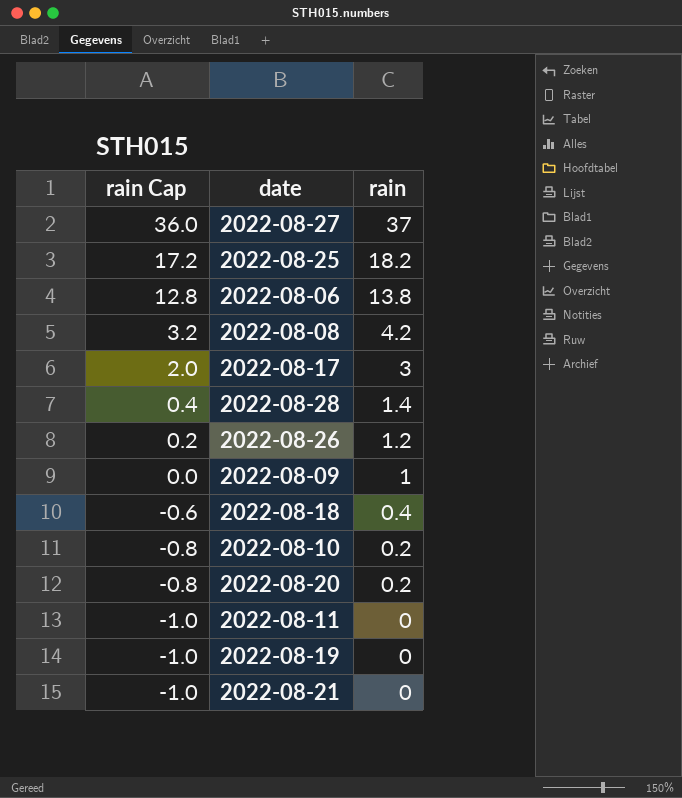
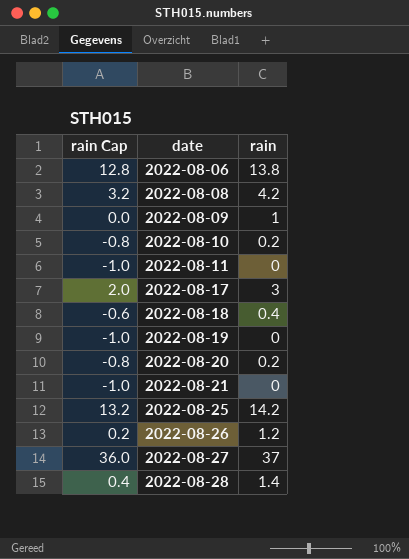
row order: rain Cap descending -> date ascending
2022-08-25 | rain Cap: 17.2 -> 13.2
2022-08-25 | rain: 18.2 -> 14.2

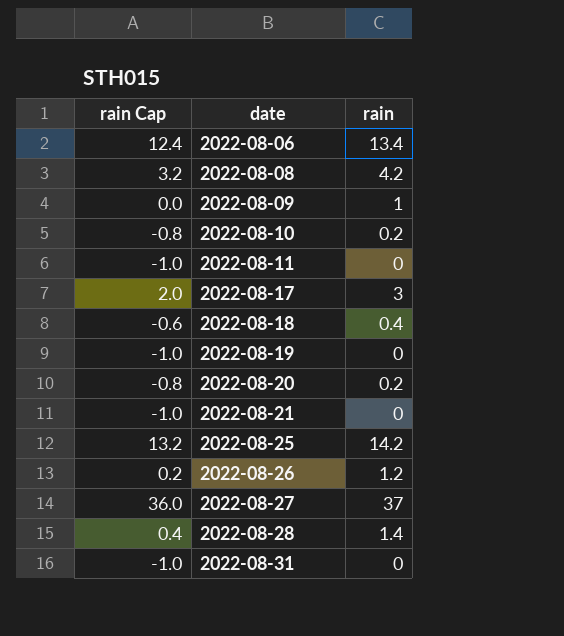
2022-08-06 | rain Cap: 12.8 -> 12.4
2022-08-06 | rain: 13.8 -> 13.4
row 2022-08-31: none -> -1.0 | 0

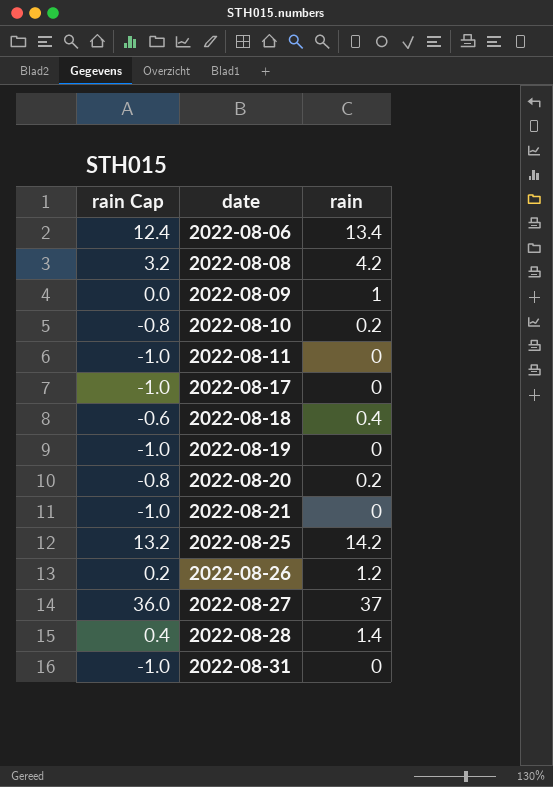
2022-08-17 | rain Cap: 2.0 -> -1.0
2022-08-17 | rain: 3 -> 0

